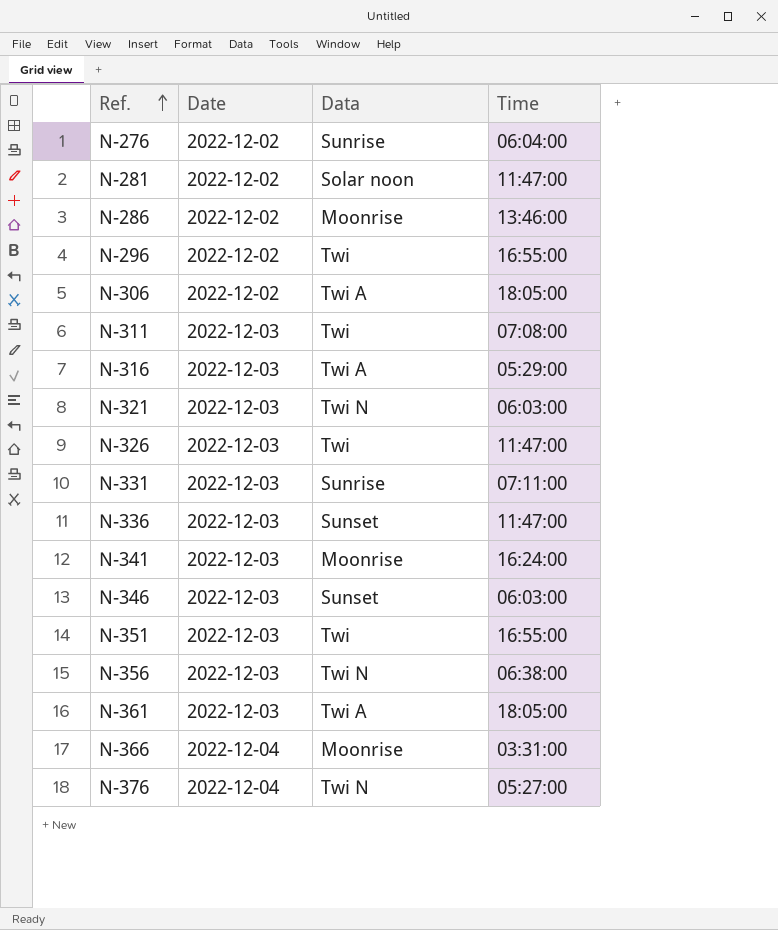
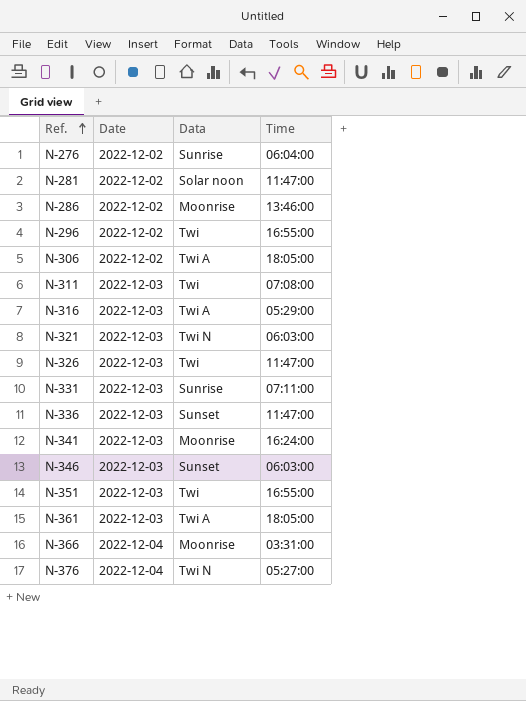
row N-356: 2022-12-03 | Twi N | 06:38:00 -> none

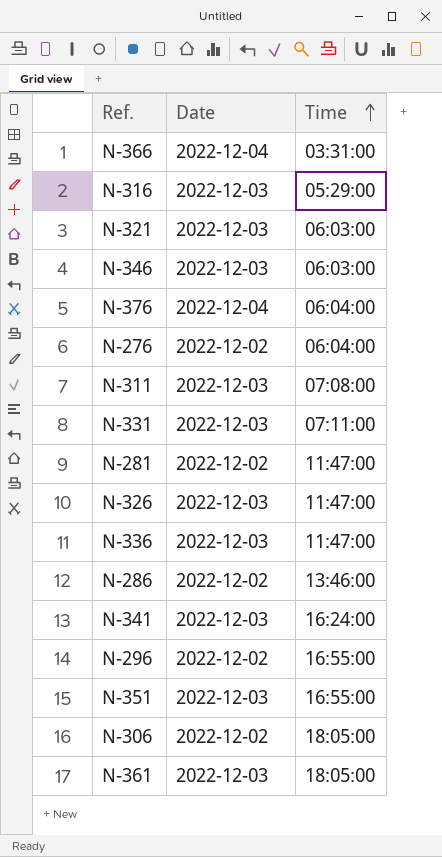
row order: Ref. ascending -> Time ascending
column Data | position: 3 -> none
N-376 | Time: 05:27:00 -> 06:04:00

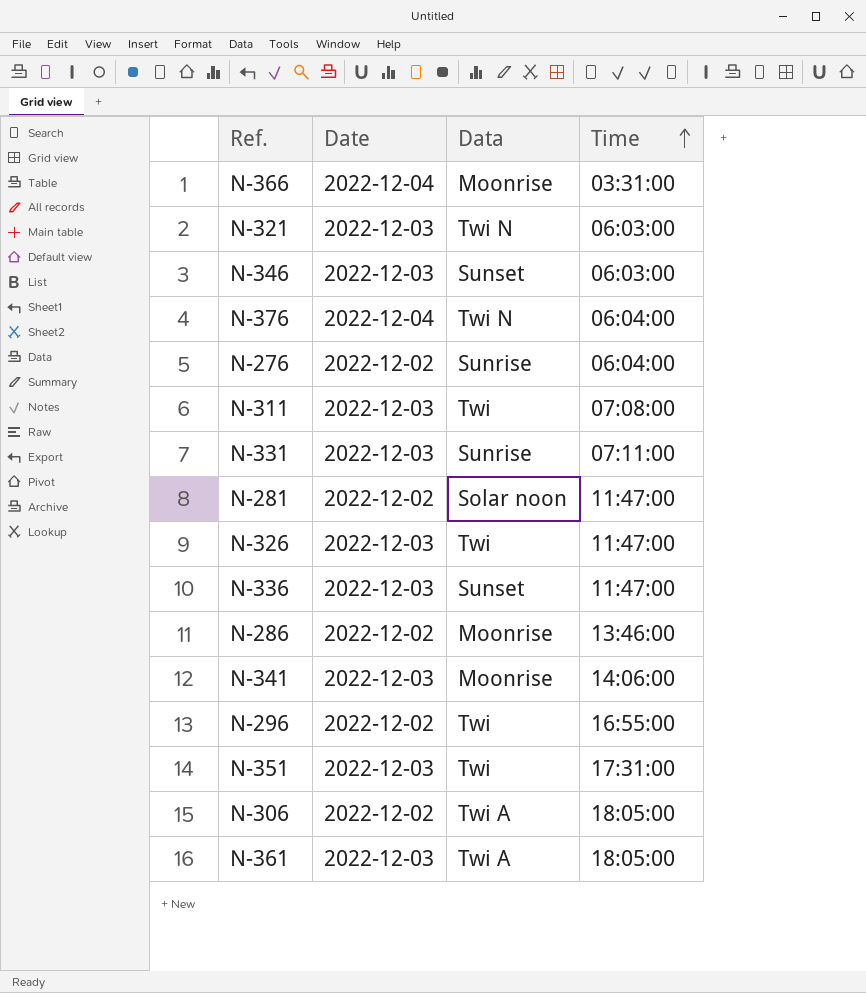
column Data | position: none -> 3
row N-316: 2022-12-03 | 05:29:00 -> none
N-341 | Time: 16:24:00 -> 14:06:00
N-351 | Time: 16:55:00 -> 17:31:00

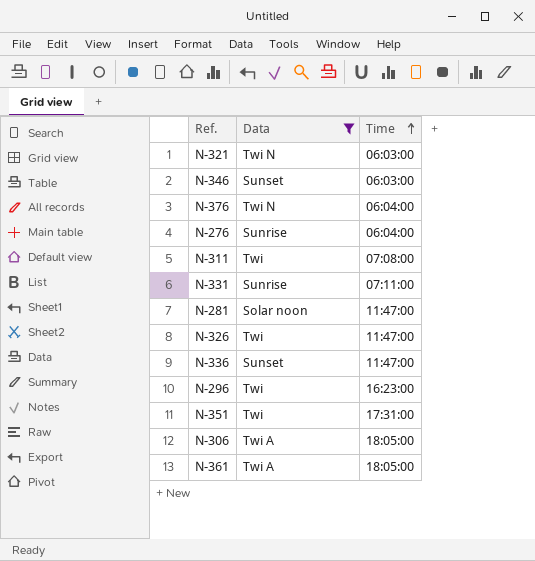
filter: none -> Data != Moonrise
column Date | position: 2 -> none
N-296 | Time: 16:55:00 -> 16:23:00

